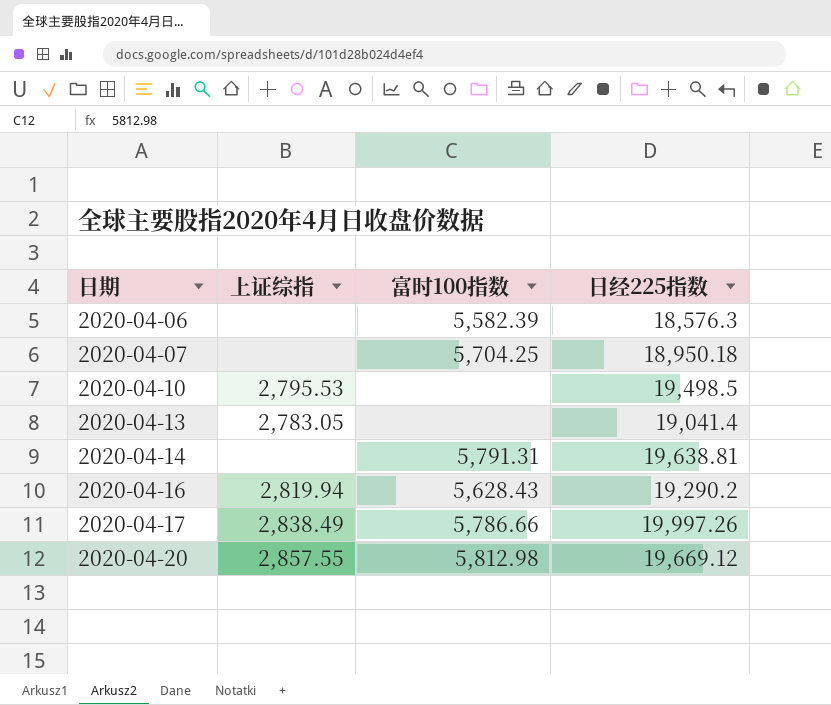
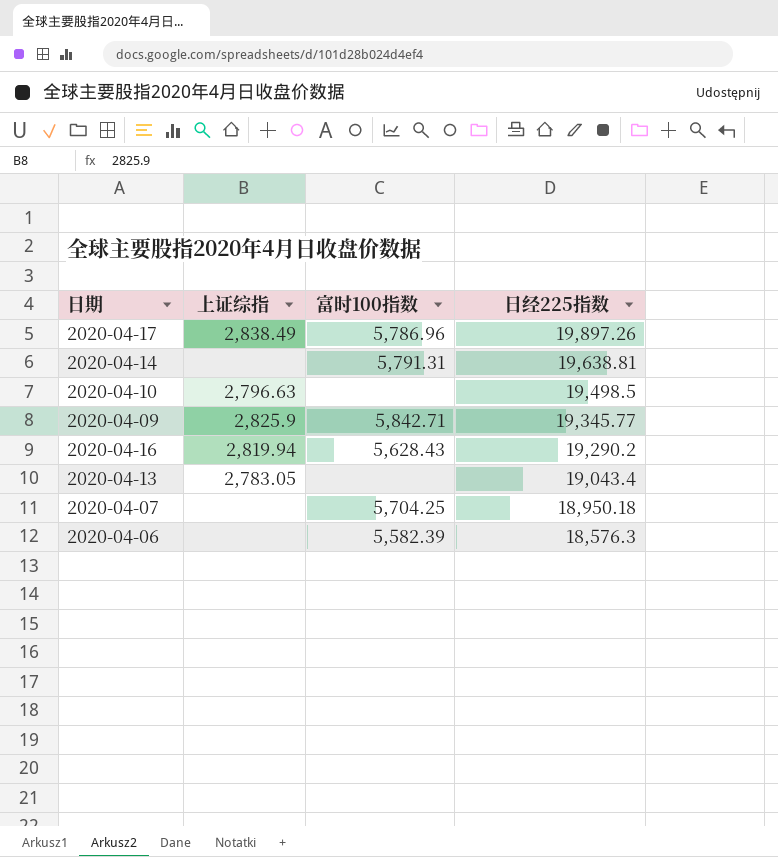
row order: 日期 ascending -> 日经225指数 descending
row 2020-04-20: 2,857.55 | 5,812.98 | 19,669.12 -> none
2020-04-17 | 富时100指数: 5,786.66 -> 5,786.96
2020-04-17 | 日经225指数: 19,997.26 -> 19,897.26
2020-04-10 | 上证综指: 2,795.53 -> 2,796.63
row 2020-04-09: none -> 2,825.9 | 5,842.71 | 19,345.77
2020-04-13 | 日经225指数: 19,041.4 -> 19,043.4

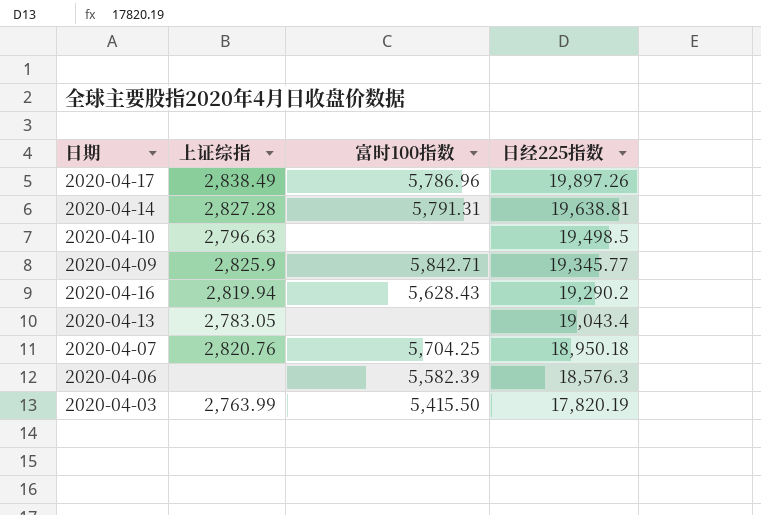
2020-04-14 | 上证综指: none -> 2,827.28
2020-04-07 | 上证综指: none -> 2,820.76
row 2020-04-03: none -> 2,763.99 | 5,415.50 | 17,820.19

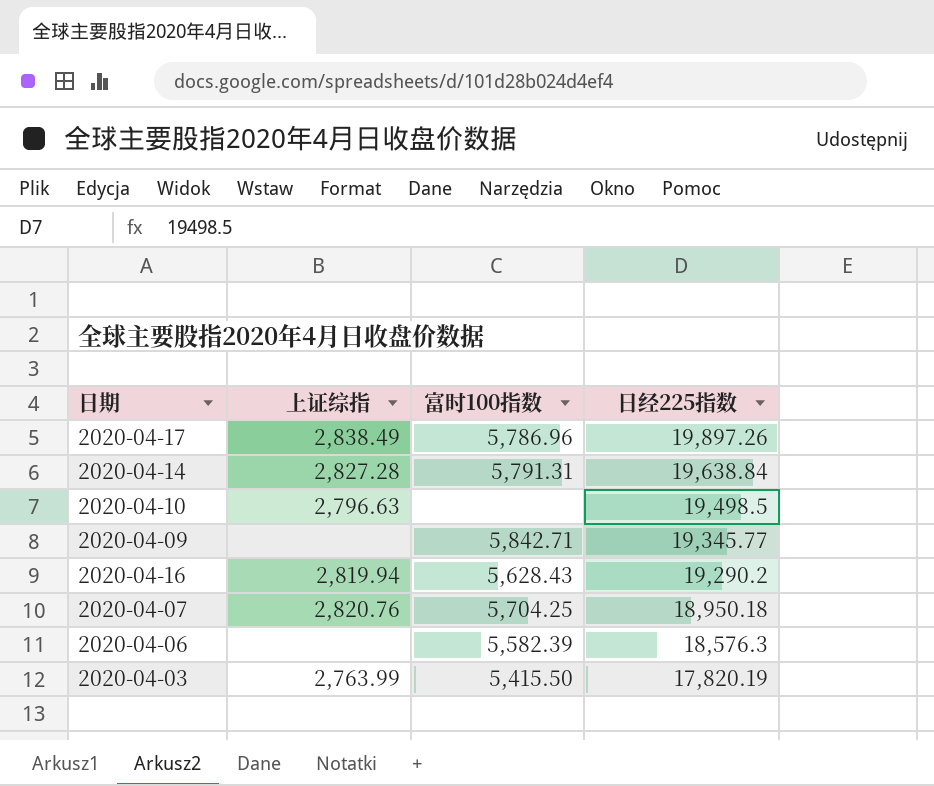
row 2020-04-13: 2,783.05 | none | 19,043.4 -> none
2020-04-14 | 日经225指数: 19,638.81 -> 19,638.84
2020-04-09 | 上证综指: 2,825.9 -> none

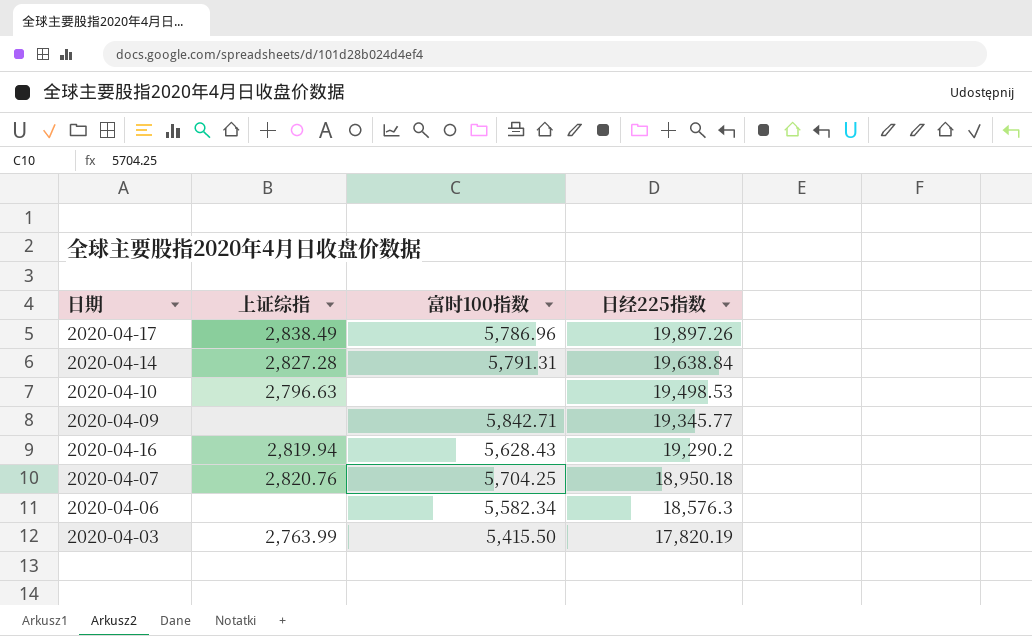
2020-04-10 | 日经225指数: 19,498.5 -> 19,498.53
2020-04-06 | 富时100指数: 5,582.39 -> 5,582.34

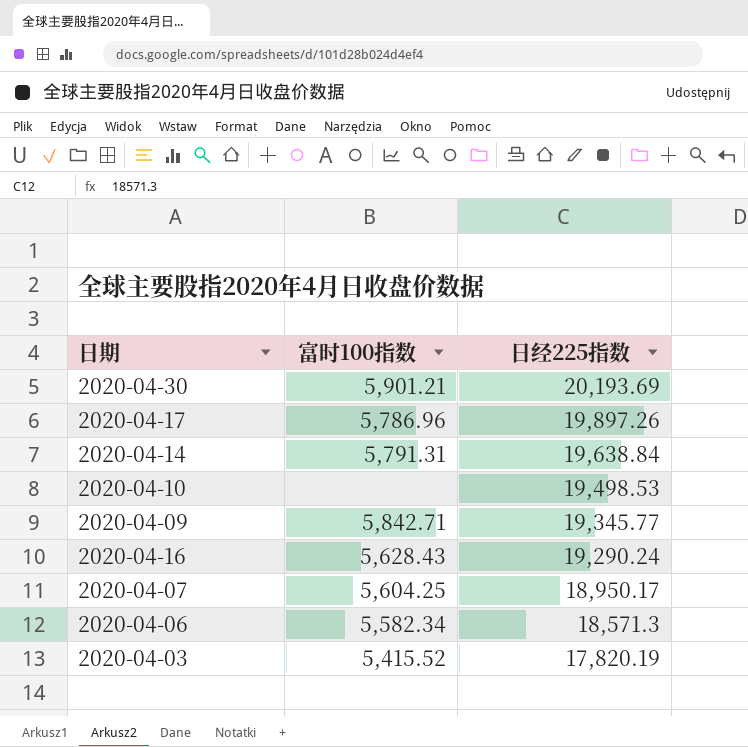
column 上证综指 | position: 2 -> none
row 2020-04-30: none -> 5,901.21 | 20,193.69
2020-04-16 | 日经225指数: 19,290.2 -> 19,290.24
2020-04-07 | 富时100指数: 5,704.25 -> 5,604.25
2020-04-07 | 日经225指数: 18,950.18 -> 18,950.17
2020-04-06 | 日经225指数: 18,576.3 -> 18,571.3
2020-04-03 | 富时100指数: 5,415.50 -> 5,415.52

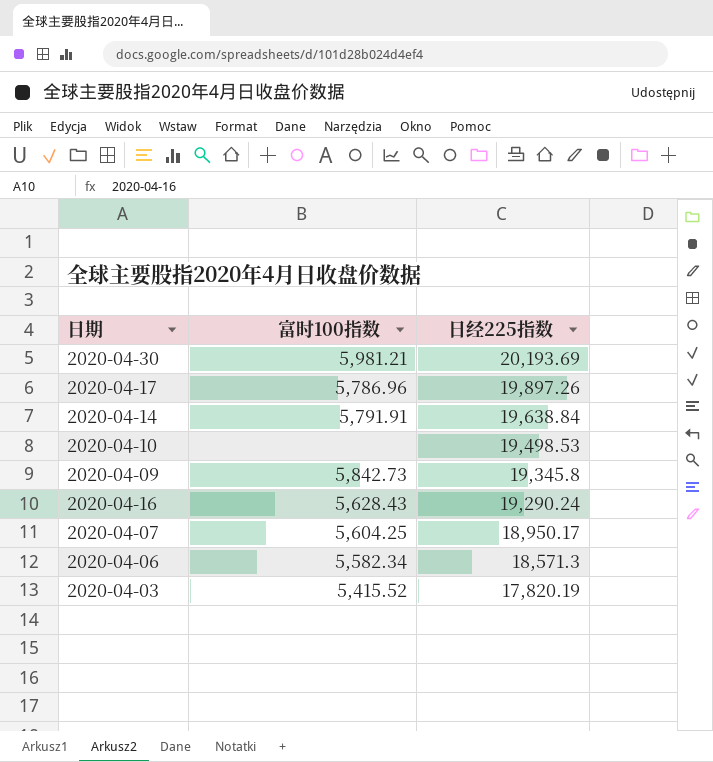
2020-04-30 | 富时100指数: 5,901.21 -> 5,981.21
2020-04-14 | 富时100指数: 5,791.31 -> 5,791.91
2020-04-09 | 富时100指数: 5,842.71 -> 5,842.73
2020-04-09 | 日经225指数: 19,345.77 -> 19,345.8

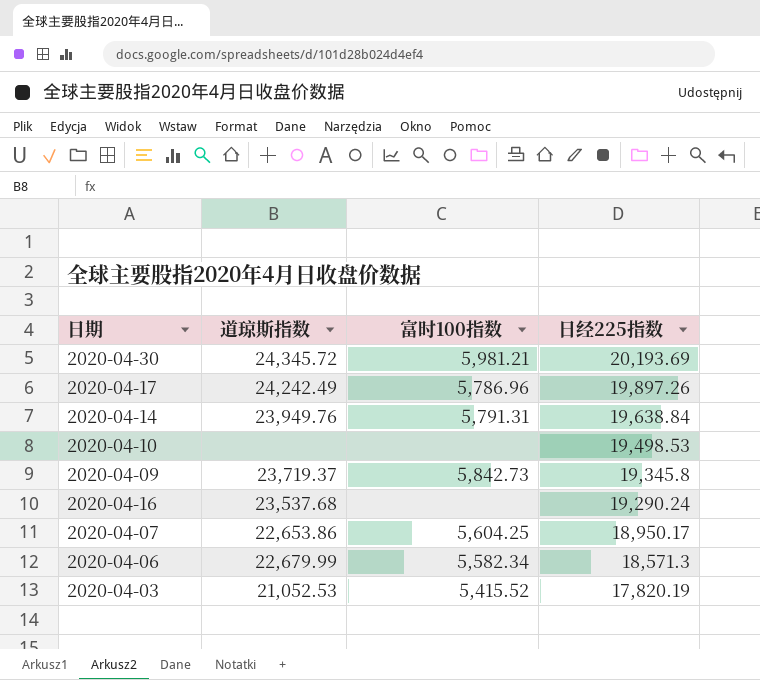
column 道琼斯指数 | position: none -> 2
2020-04-14 | 富时100指数: 5,791.91 -> 5,791.31
2020-04-16 | 富时100指数: 5,628.43 -> none

